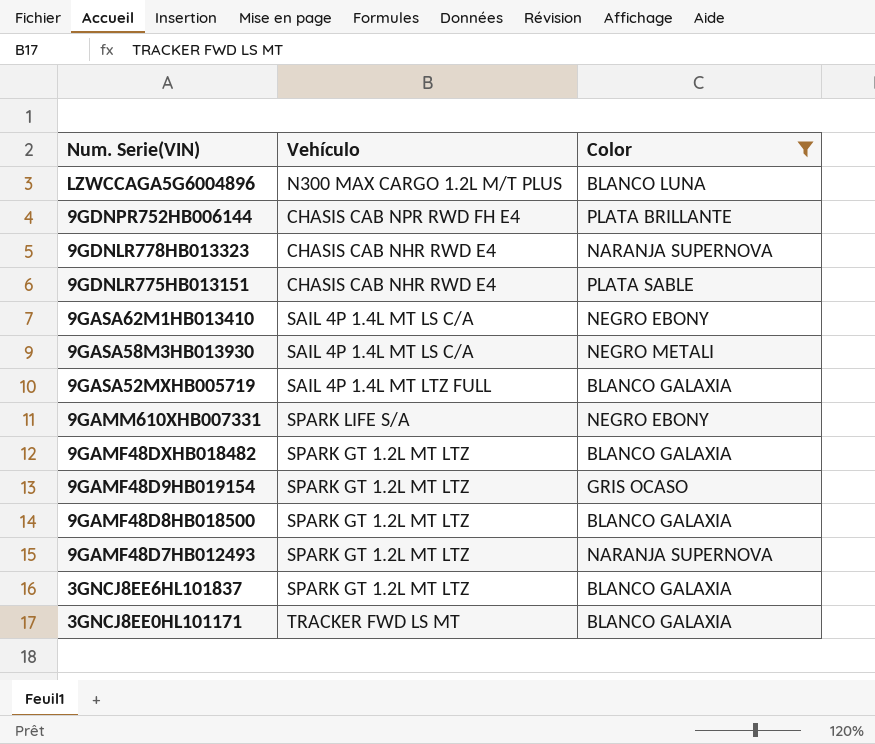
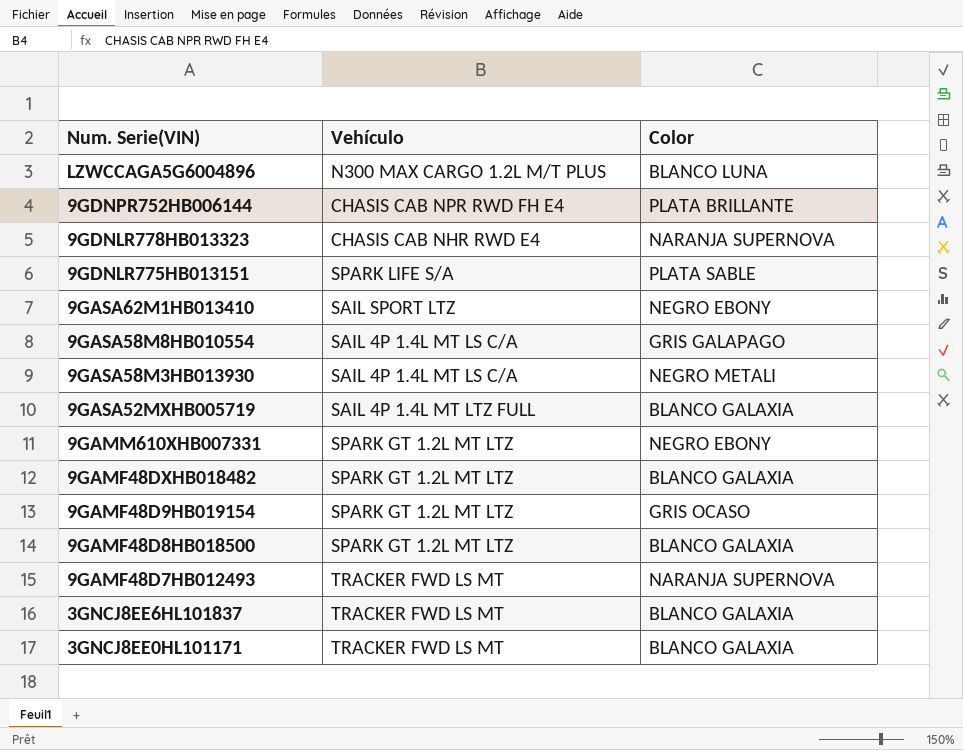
filter: Color != GRIS GALAPAGO -> none
9GDNLR775HB013151 | Vehículo: CHASIS CAB NHR RWD E4 -> SPARK LIFE S/A
9GASA62M1HB013410 | Vehículo: SAIL 4P 1.4L MT LS C/A -> SAIL SPORT LTZ
9GAMM610XHB007331 | Vehículo: SPARK LIFE S/A -> SPARK GT 1.2L MT LTZ
9GAMF48D7HB012493 | Vehículo: SPARK GT 1.2L MT LTZ -> TRACKER FWD LS MT
3GNCJ8EE6HL101837 | Vehículo: SPARK GT 1.2L MT LTZ -> TRACKER FWD LS MT

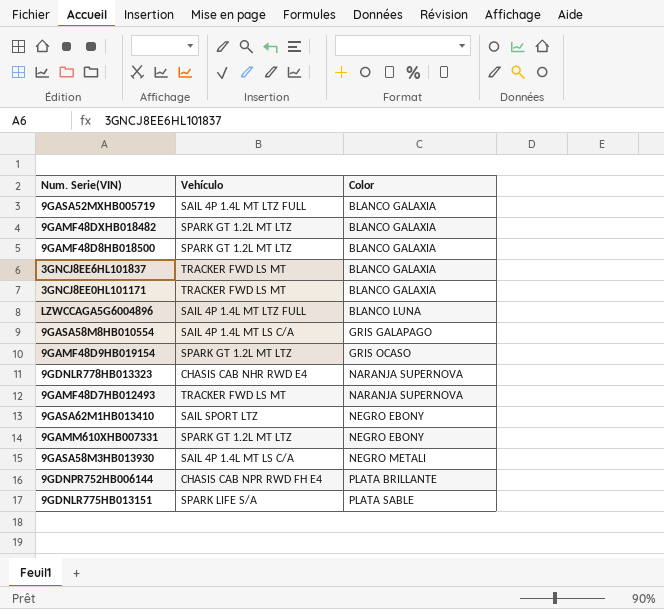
row order: Num. Serie(VIN) descending -> Color ascending
LZWCCAGA5G6004896 | Vehículo: N300 MAX CARGO 1.2L M/T PLUS -> SAIL 4P 1.4L MT LTZ FULL

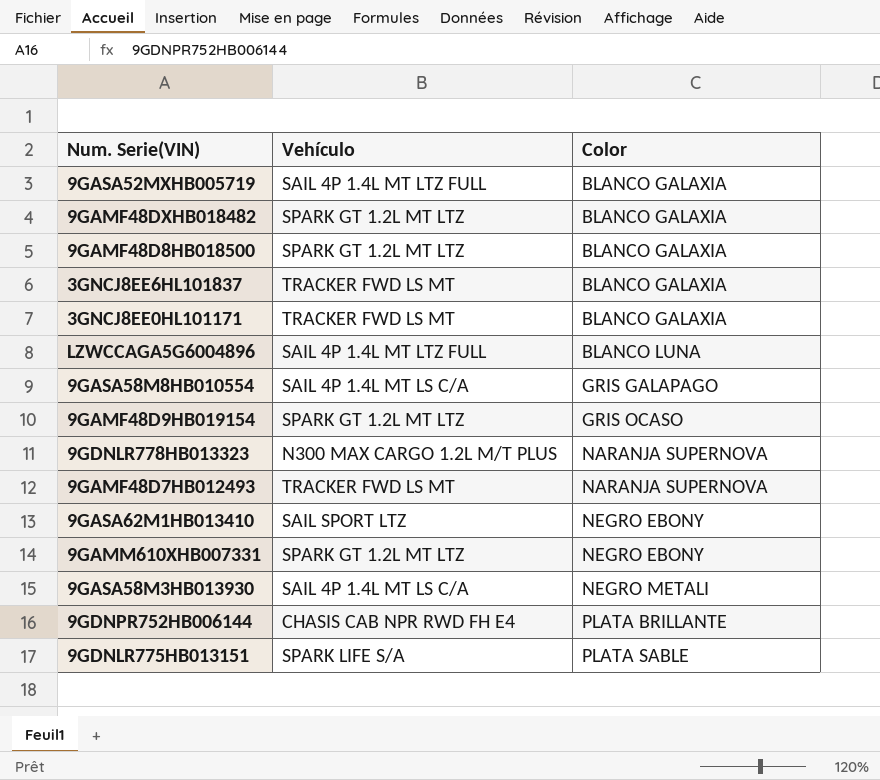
9GDNLR778HB013323 | Vehículo: CHASIS CAB NHR RWD E4 -> N300 MAX CARGO 1.2L M/T PLUS

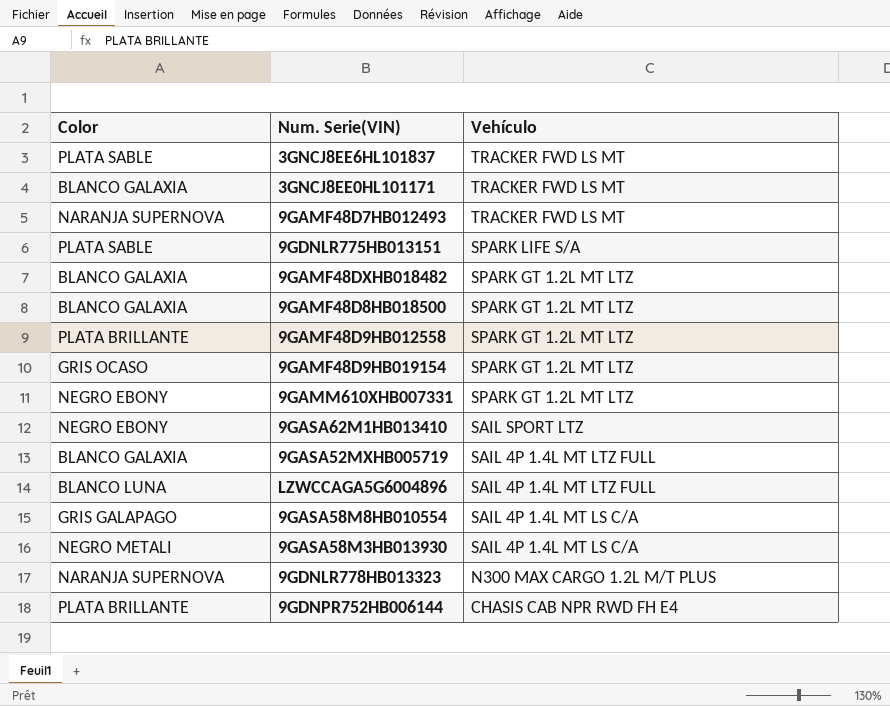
row order: Color ascending -> Vehículo descending
column Color | position: 3 -> 1
3GNCJ8EE6HL101837 | Color: BLANCO GALAXIA -> PLATA SABLE
row 9GAMF48D9HB012558: none -> PLATA BRILLANTE | SPARK GT 1.2L MT LTZ

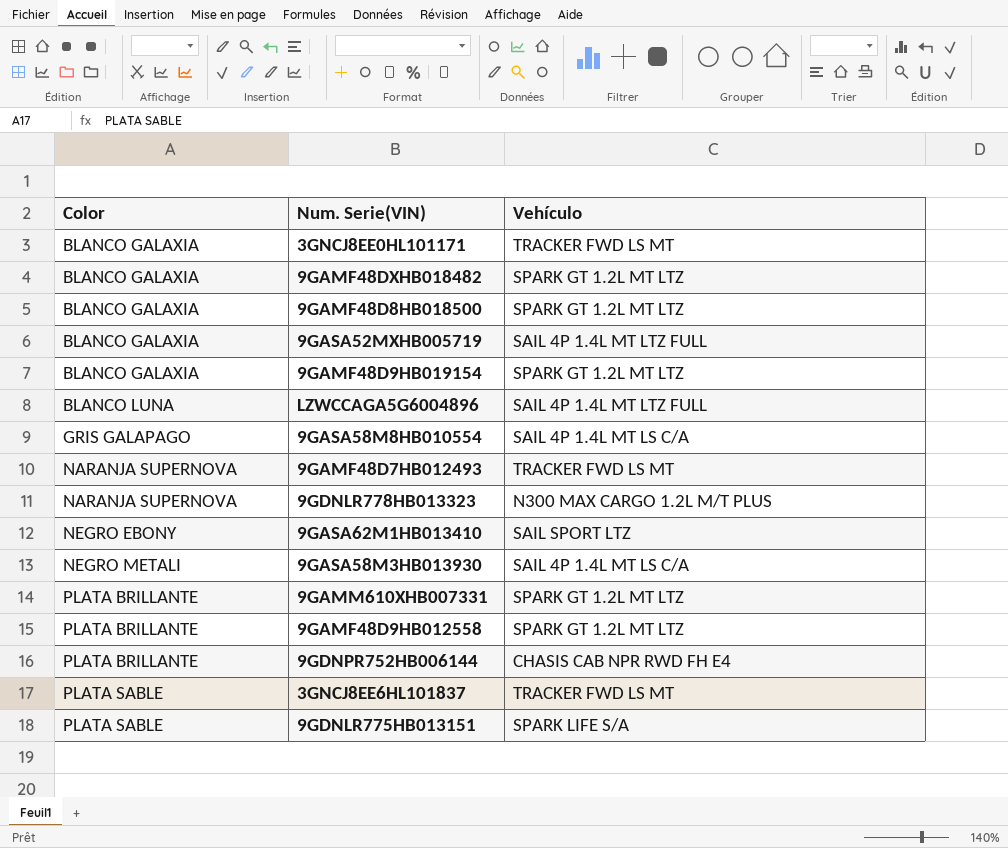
row order: Vehículo descending -> Color ascending
9GAMF48D9HB019154 | Color: GRIS OCASO -> BLANCO GALAXIA
9GAMM610XHB007331 | Color: NEGRO EBONY -> PLATA BRILLANTE

